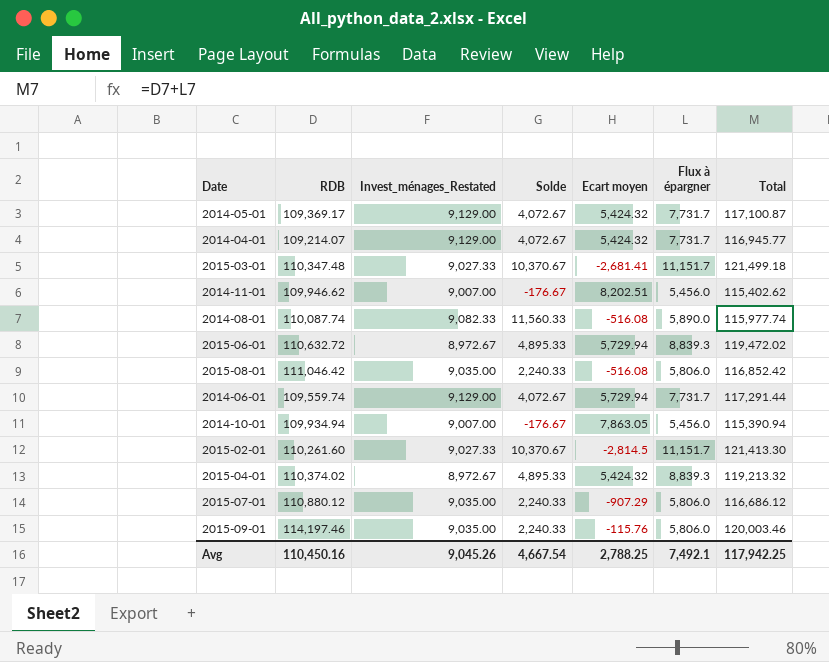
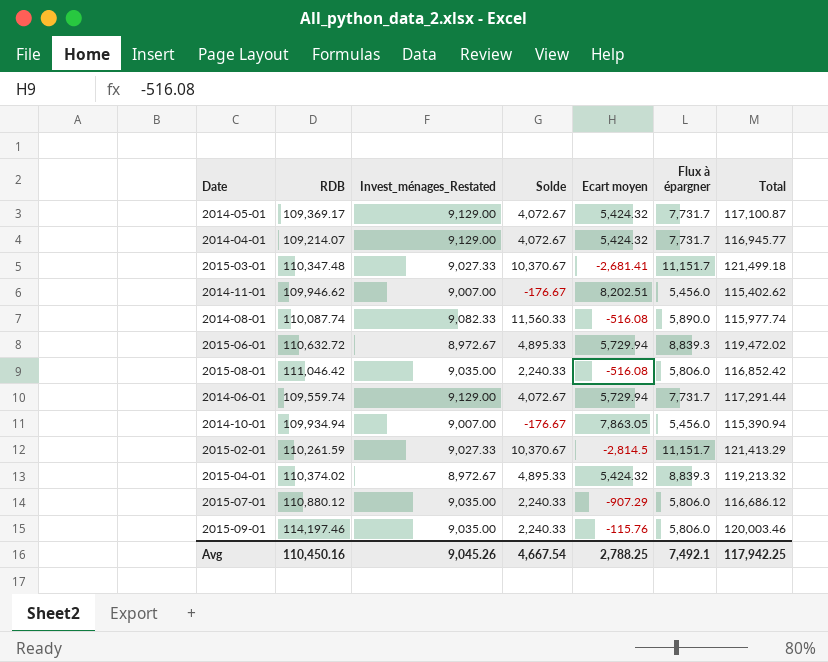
2015-02-01 | RDB: 110,261.60 -> 110,261.59
2015-02-01 | Total: 121,413.30 -> 121,413.29

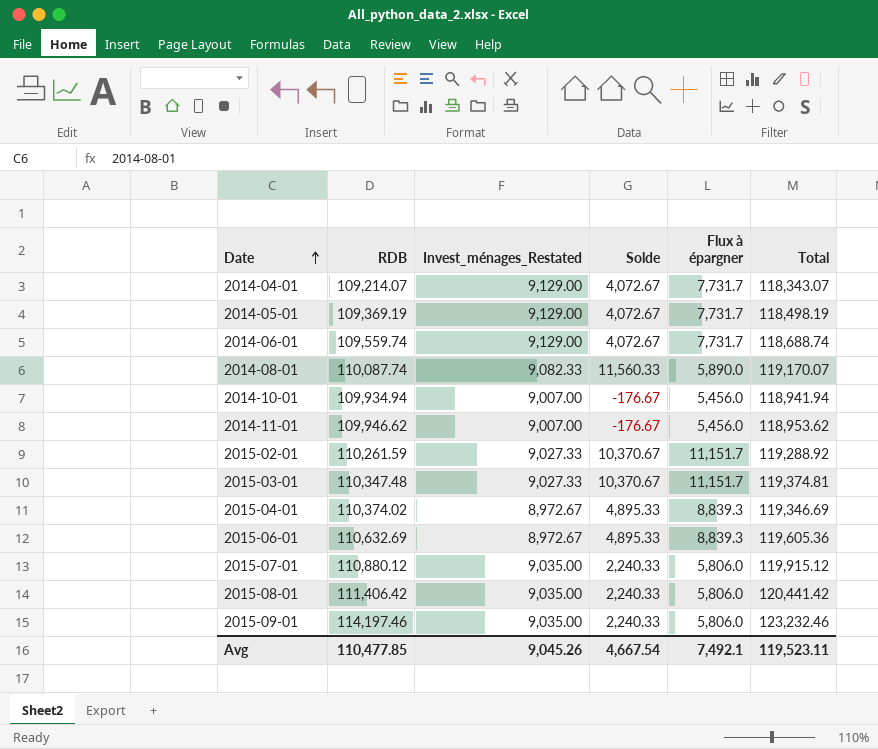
row order: none -> Date ascending
column Ecart moyen | position: 5 -> none
column Total | formula: [RDB] + [Flux à épargner] -> [RDB] + [Invest_ménages_Restated]
2014-05-01 | RDB: 109,369.17 -> 109,369.19
2015-06-01 | RDB: 110,632.72 -> 110,632.69
2015-08-01 | RDB: 111,046.42 -> 111,406.42
Avg | RDB: 110,450.16 -> 110,477.85
Avg | Total: 117,942.25 -> 119,523.11

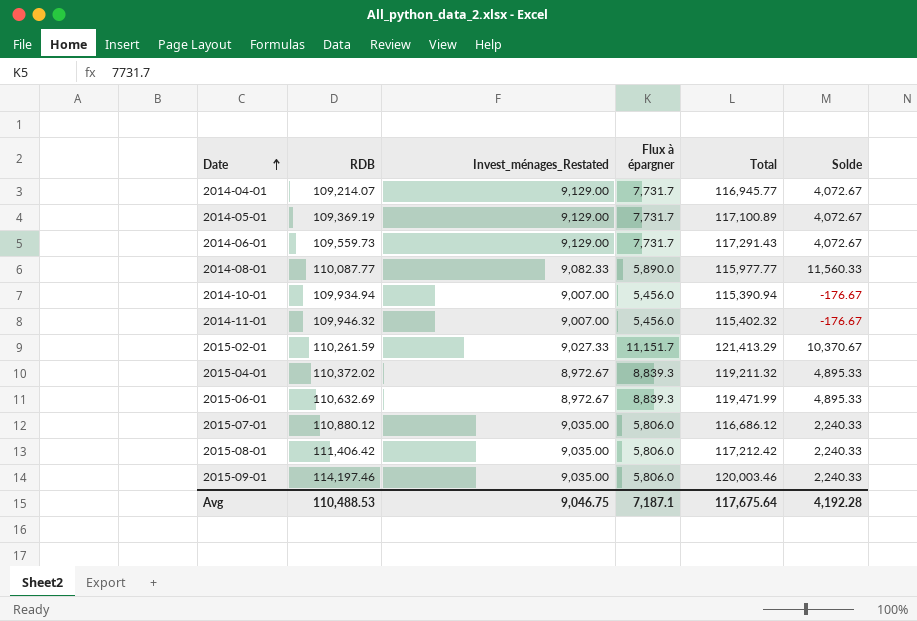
column Total | formula: [RDB] + [Invest_ménages_Restated] -> [RDB] + [Flux à épargner]
column Solde | position: 4 -> 6
row 2015-03-01: 110,347.48 | 9,027.33 | 10,370.67 | 11,151.7 | 119,374.81 -> none
2014-06-01 | RDB: 109,559.74 -> 109,559.73
2014-08-01 | RDB: 110,087.74 -> 110,087.77
2014-11-01 | RDB: 109,946.62 -> 109,946.32
2015-04-01 | RDB: 110,374.02 -> 110,372.02
Avg | RDB: 110,477.85 -> 110,488.53
Avg | Invest_ménages_Restated: 9,045.26 -> 9,046.75
Avg | Flux à épargner: 7,492.1 -> 7,187.1
Avg | Total: 119,523.11 -> 117,675.64
Avg | Solde: 4,667.54 -> 4,192.28

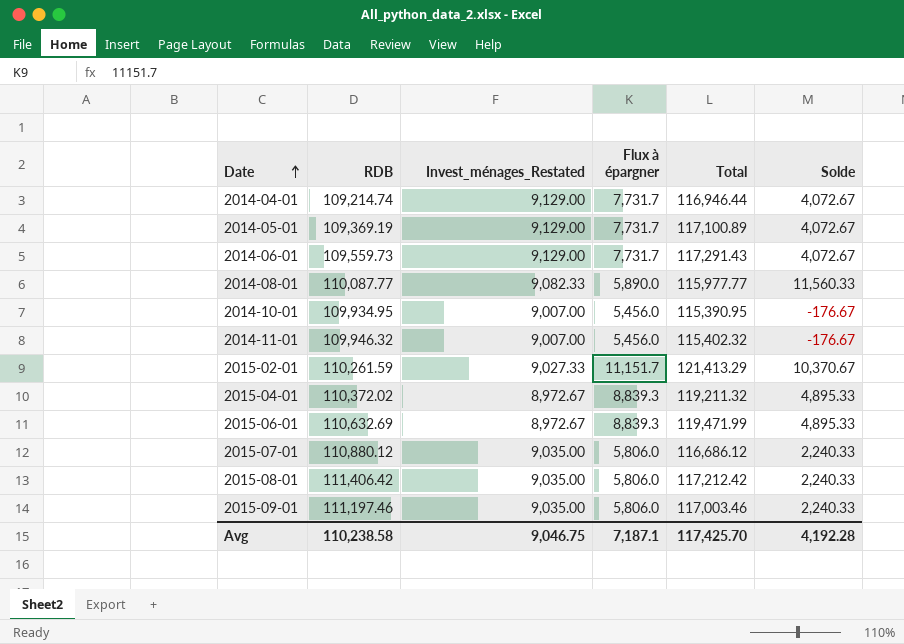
2014-04-01 | RDB: 109,214.07 -> 109,214.74
2014-04-01 | Total: 116,945.77 -> 116,946.44
2014-10-01 | RDB: 109,934.94 -> 109,934.95
2014-10-01 | Total: 115,390.94 -> 115,390.95
2015-09-01 | RDB: 114,197.46 -> 111,197.46
2015-09-01 | Total: 120,003.46 -> 117,003.46
Avg | RDB: 110,488.53 -> 110,238.58
Avg | Total: 117,675.64 -> 117,425.70

